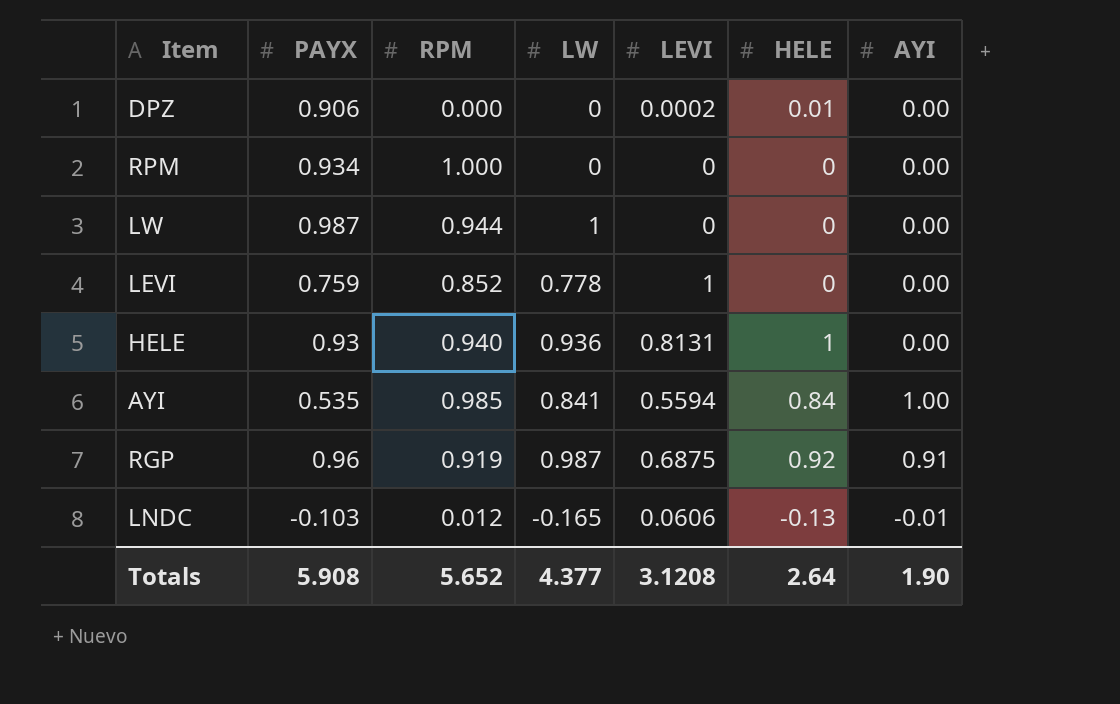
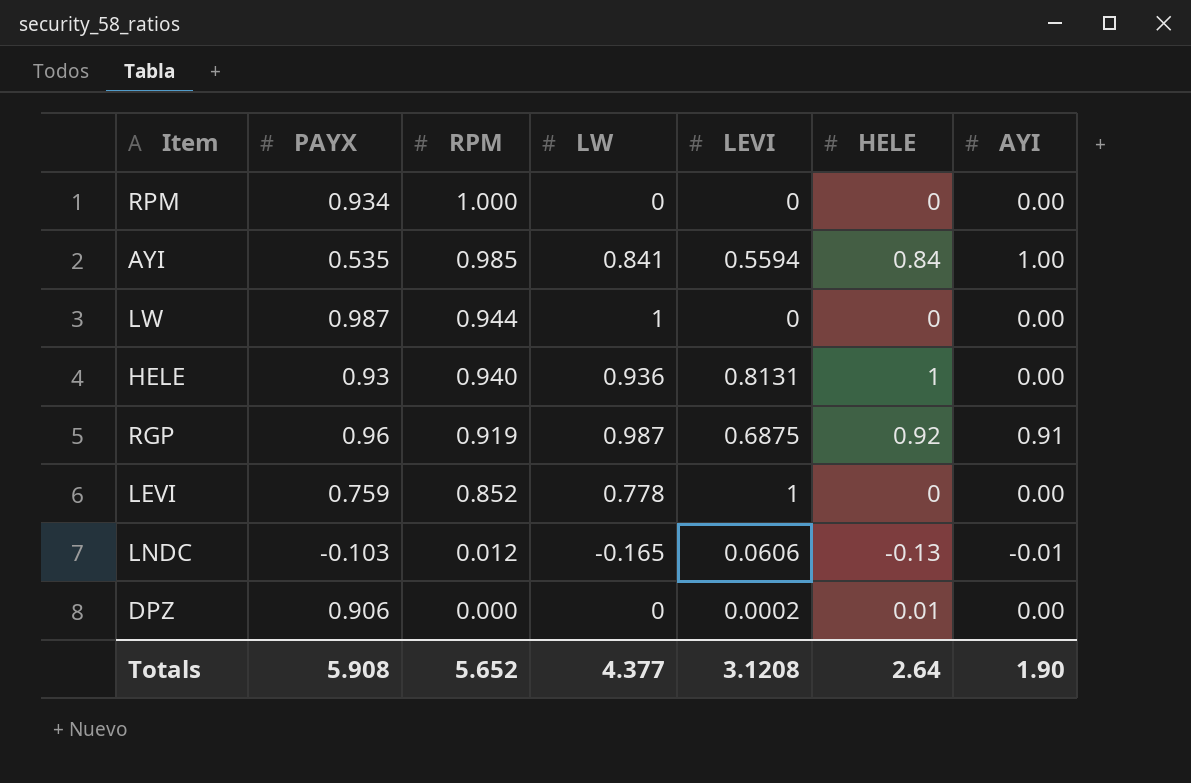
row order: none -> RPM descending

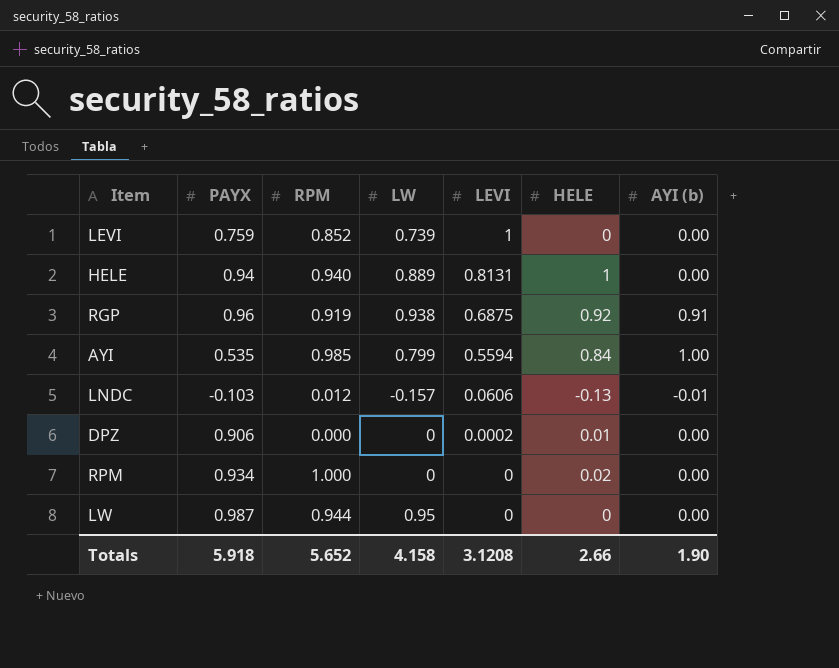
row order: RPM descending -> LEVI descending
column name: AYI -> AYI (b)
LEVI | LW: 0.778 -> 0.739
HELE | PAYX: 0.93 -> 0.94
HELE | LW: 0.936 -> 0.889
RGP | LW: 0.987 -> 0.938
AYI | LW: 0.841 -> 0.799
LNDC | LW: -0.165 -> -0.157
RPM | HELE: 0 -> 0.02
LW | LW: 1 -> 0.95
Totals | PAYX: 5.908 -> 5.918
Totals | LW: 4.377 -> 4.158
Totals | HELE: 2.64 -> 2.66

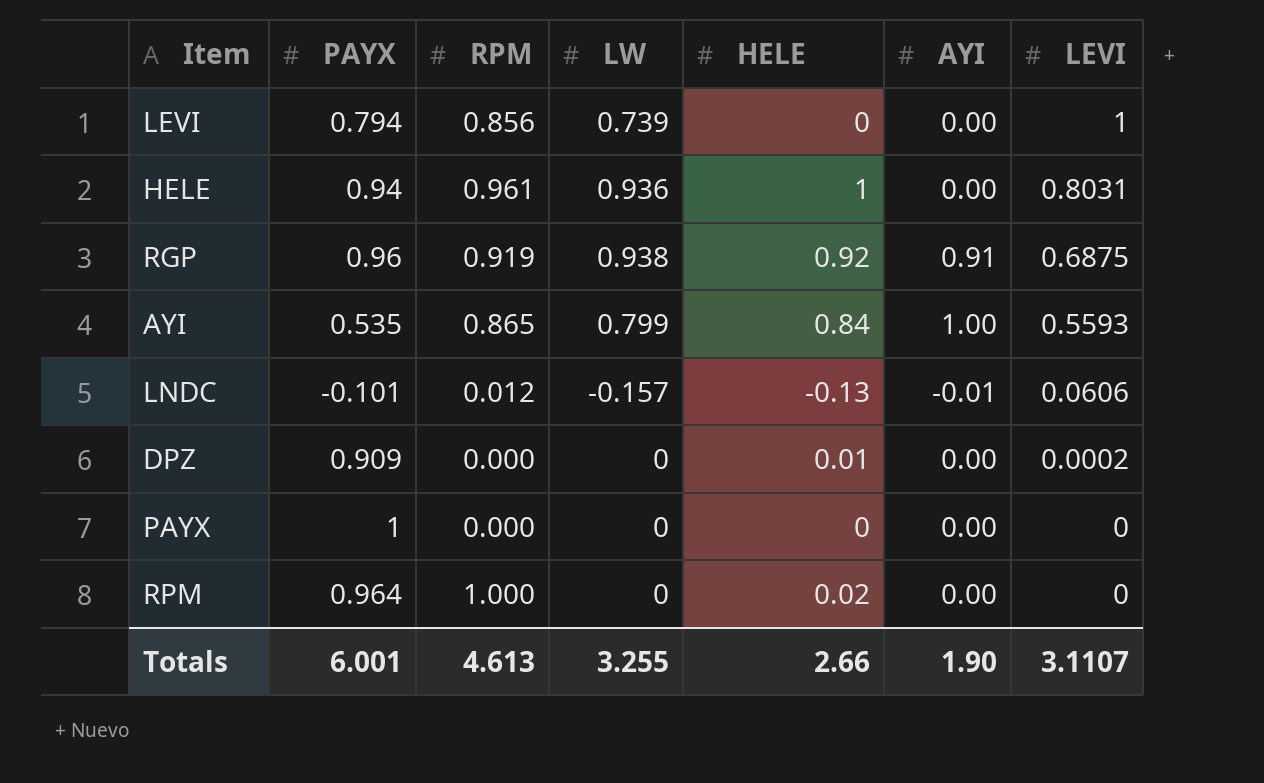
column name: AYI (b) -> AYI
column LEVI | position: 5 -> 7
row LW: 0.987 | 0.944 | 0.95 | 0 | 0 | 0.00 -> none
LEVI | PAYX: 0.759 -> 0.794
LEVI | RPM: 0.852 -> 0.856
HELE | RPM: 0.940 -> 0.961
HELE | LW: 0.889 -> 0.936
HELE | LEVI: 0.8131 -> 0.8031
AYI | RPM: 0.985 -> 0.865
AYI | LEVI: 0.5594 -> 0.5593
LNDC | PAYX: -0.103 -> -0.101
DPZ | PAYX: 0.906 -> 0.909
row PAYX: none -> 1 | 0.000 | 0 | 0 | 0.00 | 0
RPM | PAYX: 0.934 -> 0.964
Totals | PAYX: 5.918 -> 6.001
Totals | RPM: 5.652 -> 4.613
Totals | LW: 4.158 -> 3.255
Totals | LEVI: 3.1208 -> 3.1107

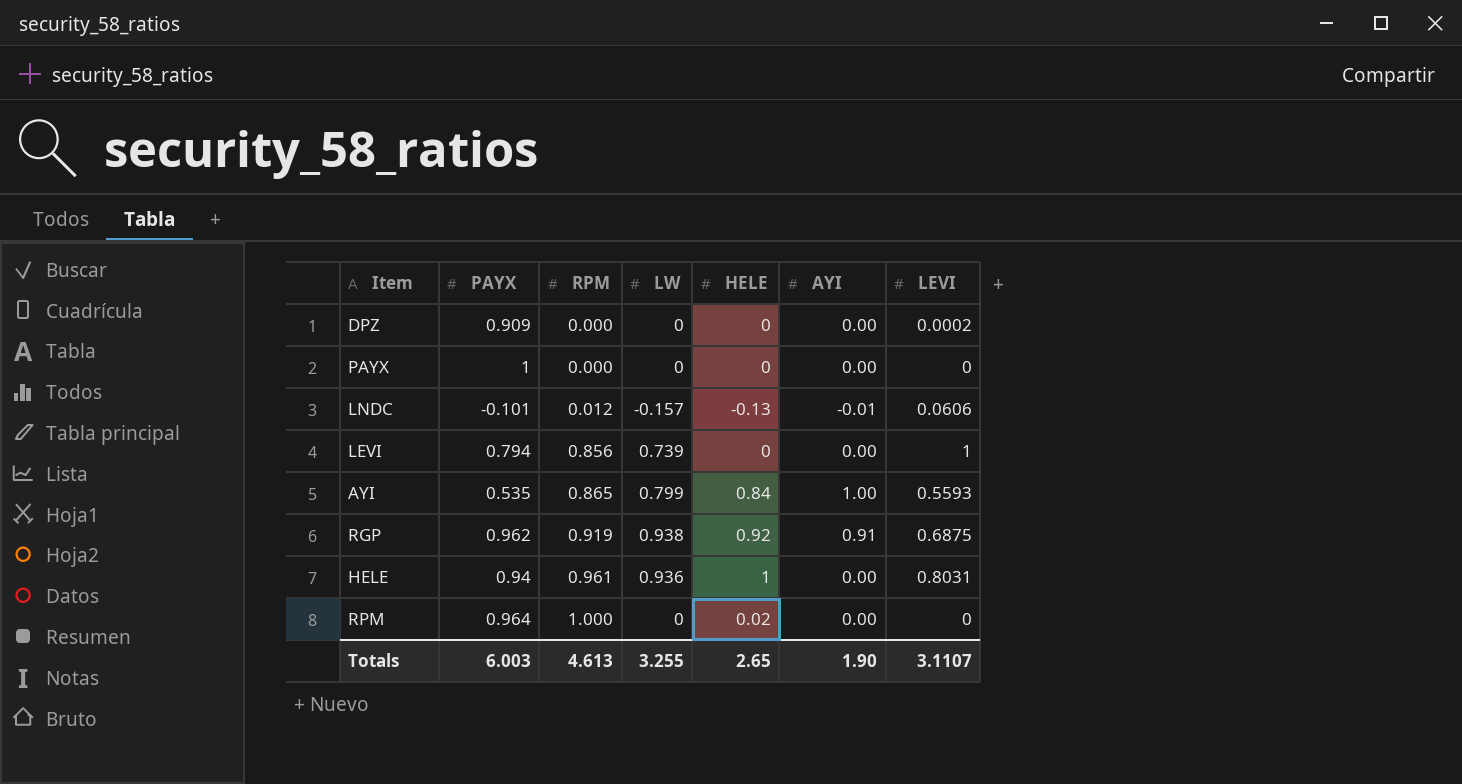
row order: LEVI descending -> RPM ascending
DPZ | HELE: 0.01 -> 0
RGP | PAYX: 0.96 -> 0.962
Totals | PAYX: 6.001 -> 6.003
Totals | HELE: 2.66 -> 2.65

